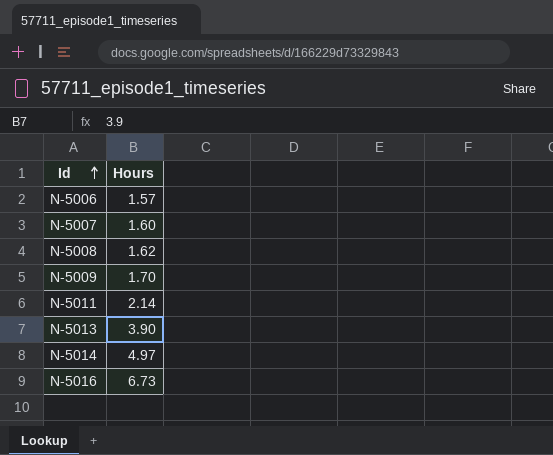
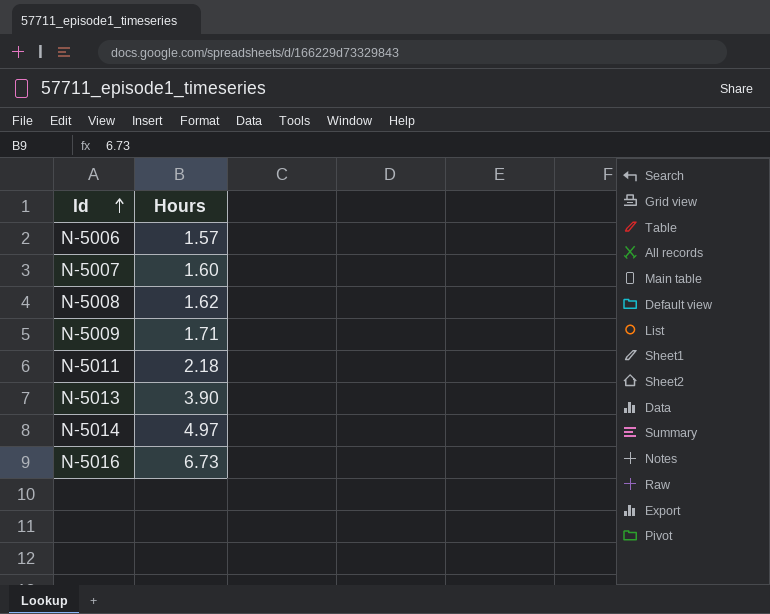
N-5009 | Hours: 1.70 -> 1.71
N-5011 | Hours: 2.14 -> 2.18

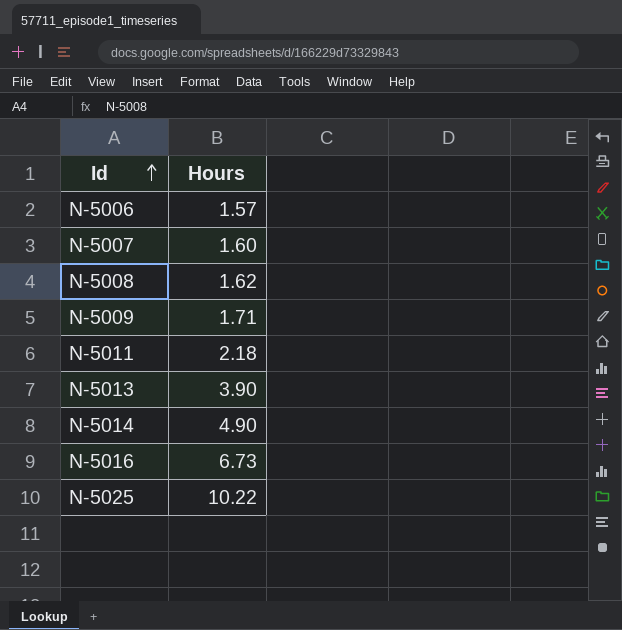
N-5014 | Hours: 4.97 -> 4.90
row N-5025: none -> 10.22

